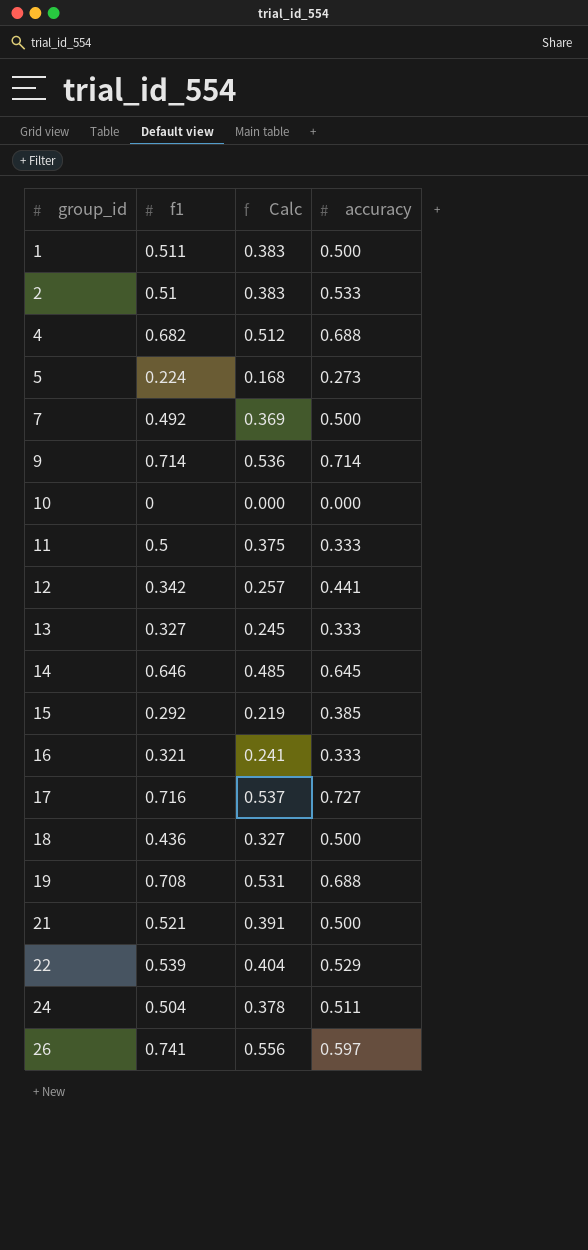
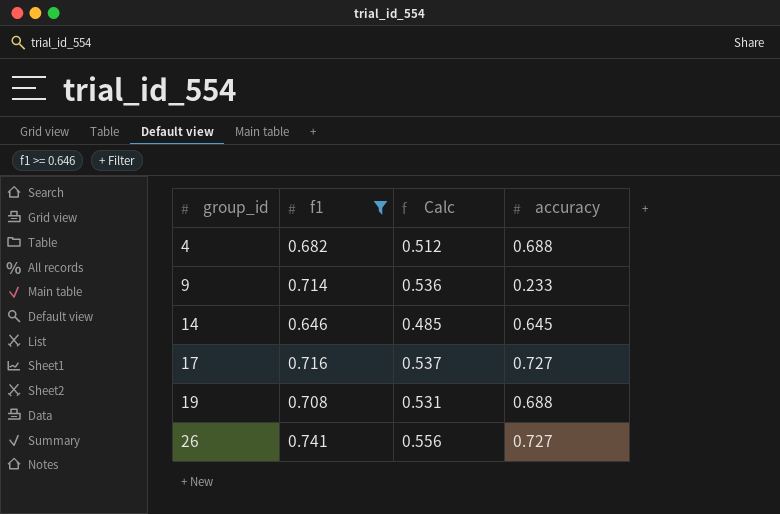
filter: none -> f1 >= 0.646
9 | accuracy: 0.714 -> 0.233
26 | accuracy: 0.597 -> 0.727

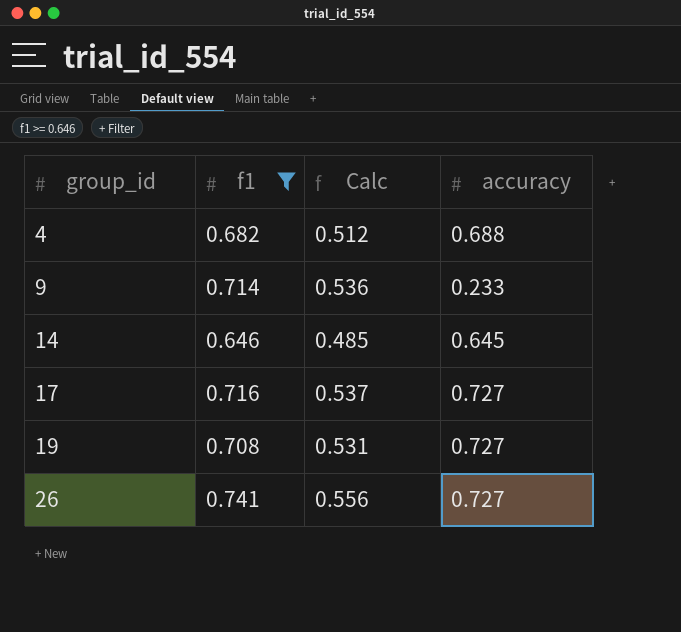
19 | accuracy: 0.688 -> 0.727

